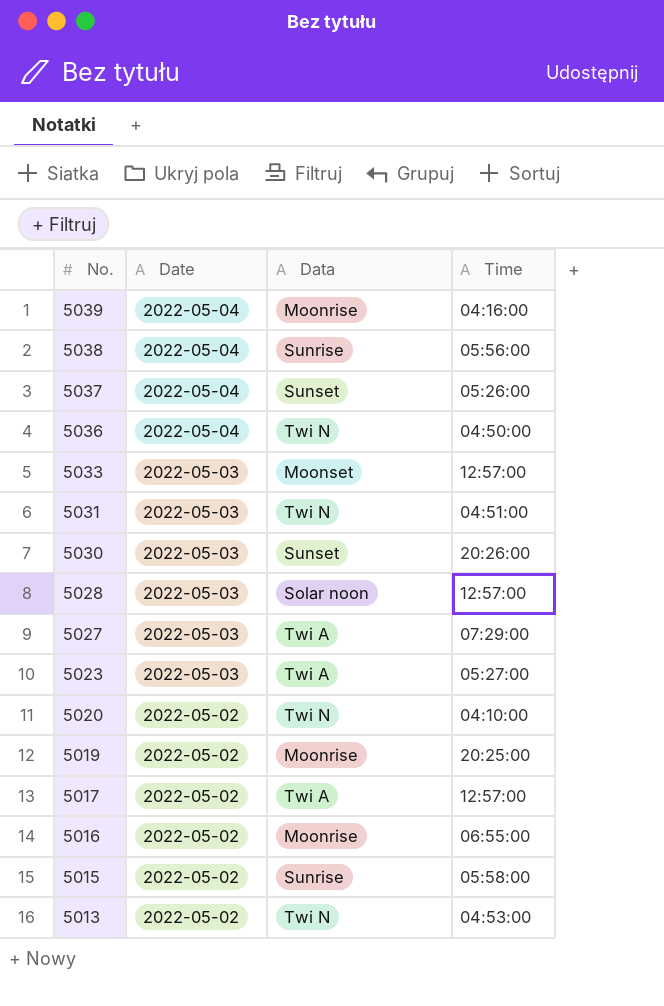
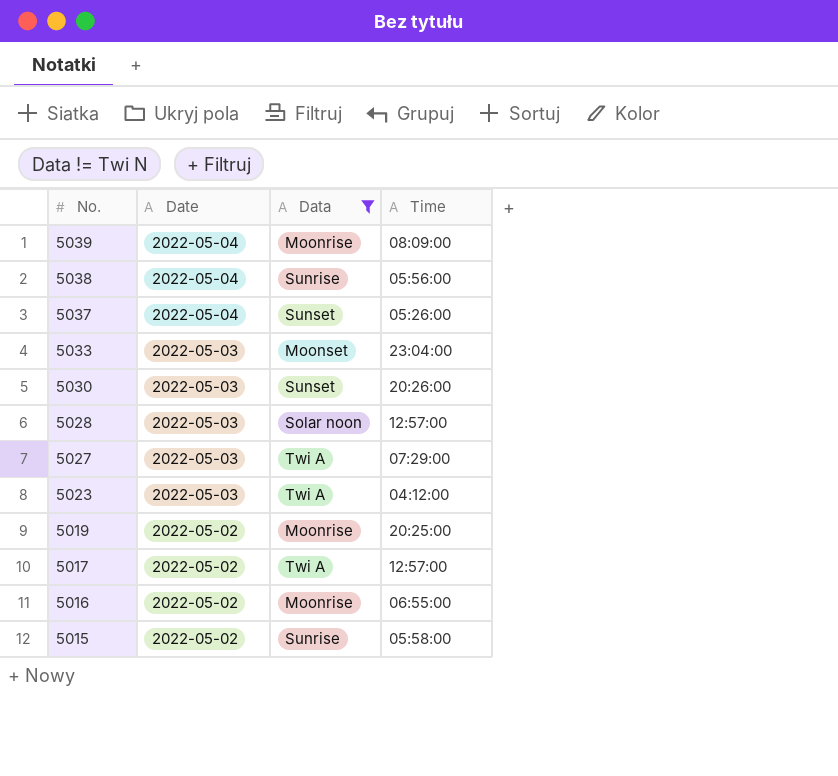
filter: none -> Data != Twi N
5039 | Time: 04:16:00 -> 08:09:00
5033 | Time: 12:57:00 -> 23:04:00
5023 | Time: 05:27:00 -> 04:12:00

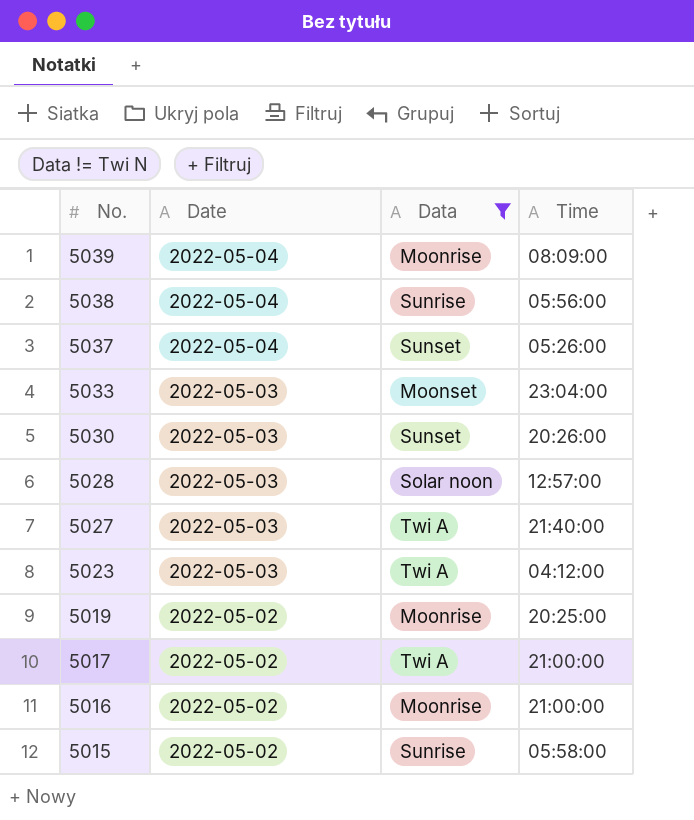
5027 | Time: 07:29:00 -> 21:40:00
5017 | Time: 12:57:00 -> 21:00:00
5016 | Time: 06:55:00 -> 21:00:00

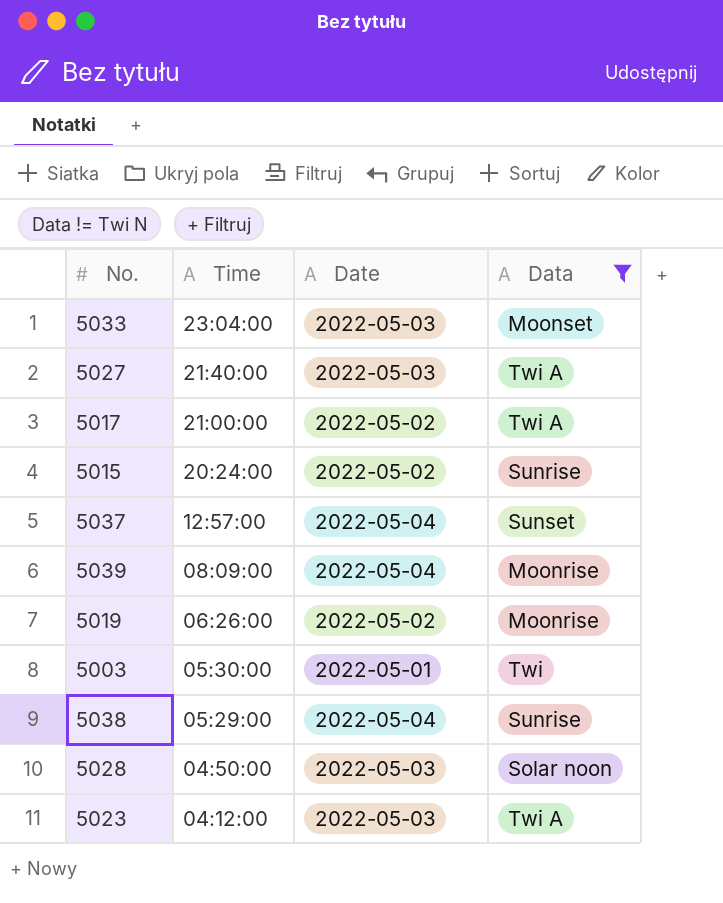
row order: No. descending -> Time descending
column Time | position: 4 -> 2
row 5030: 2022-05-03 | Sunset | 20:26:00 -> none
row 5016: 2022-05-02 | Moonrise | 21:00:00 -> none
5015 | Time: 05:58:00 -> 20:24:00
5037 | Time: 05:26:00 -> 12:57:00
5019 | Time: 20:25:00 -> 06:26:00
row 5003: none -> 05:30:00 | 2022-05-01 | Twi
5038 | Time: 05:56:00 -> 05:29:00
5028 | Time: 12:57:00 -> 04:50:00

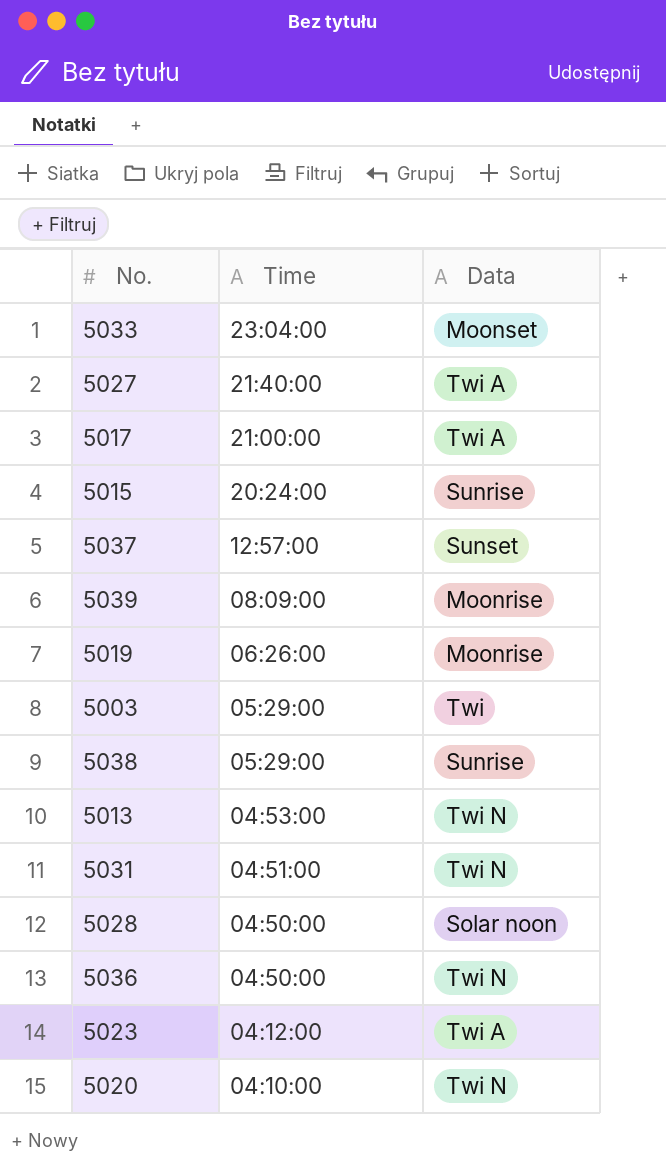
filter: Data != Twi N -> none
column Date | position: 3 -> none
5003 | Time: 05:30:00 -> 05:29:00

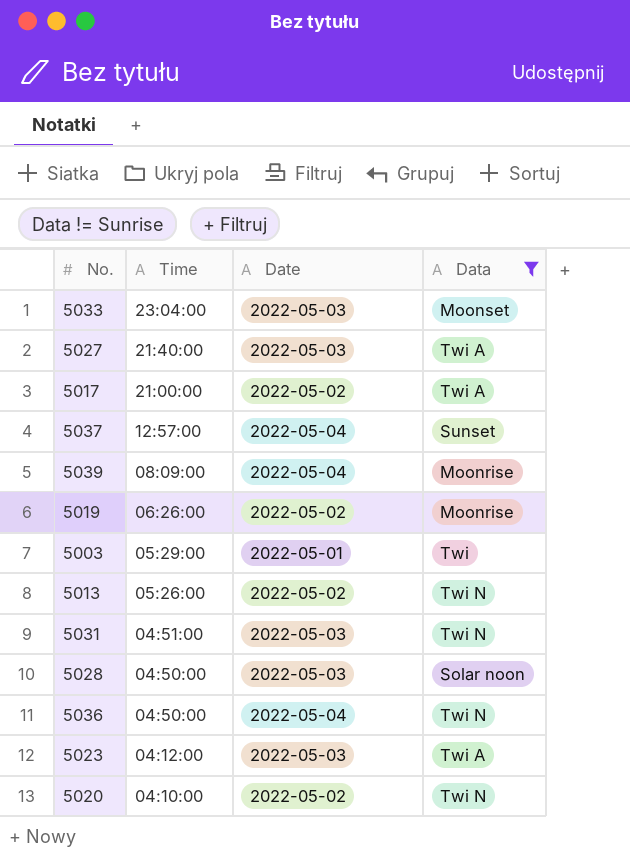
filter: none -> Data != Sunrise
column Date | position: none -> 3
5013 | Time: 04:53:00 -> 05:26:00

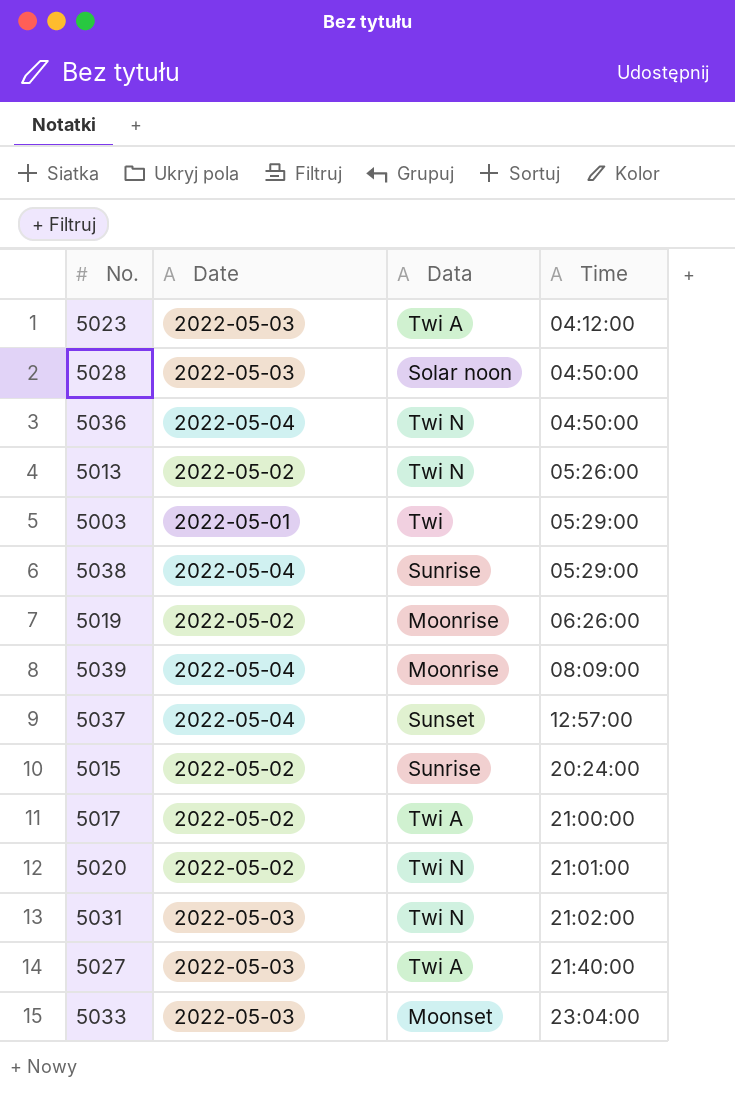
filter: Data != Sunrise -> none
row order: Time descending -> Time ascending
column Time | position: 2 -> 4
5020 | Time: 04:10:00 -> 21:01:00
5031 | Time: 04:51:00 -> 21:02:00

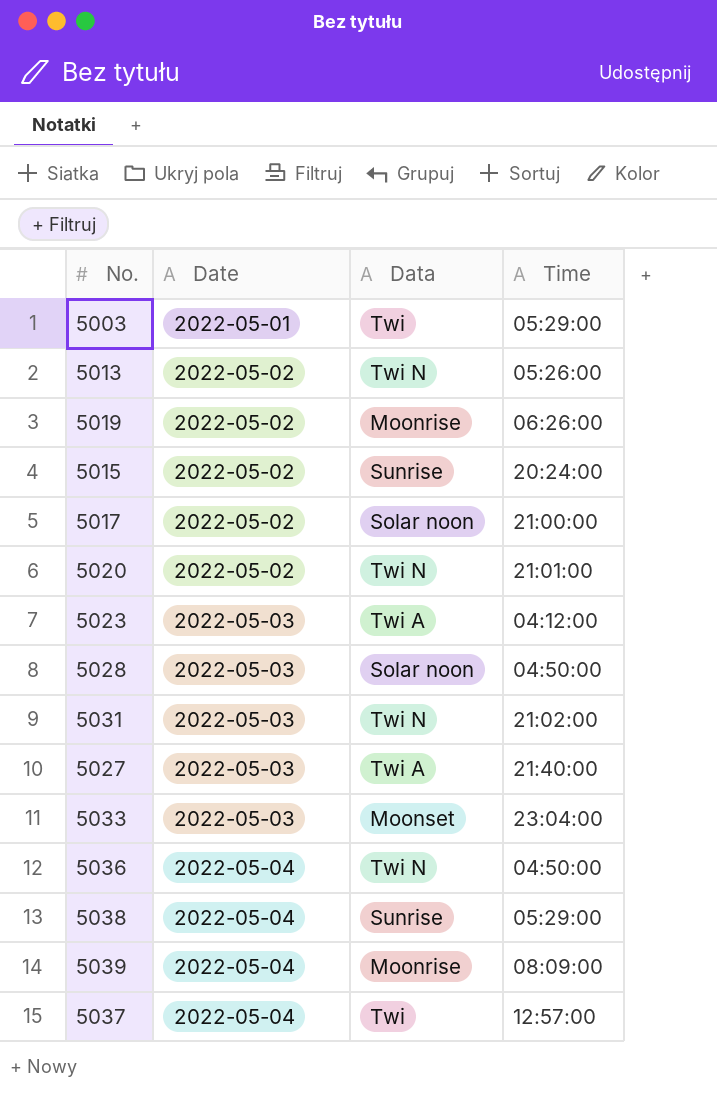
row order: Time ascending -> Date ascending
5017 | Data: Twi A -> Solar noon
5037 | Data: Sunset -> Twi

